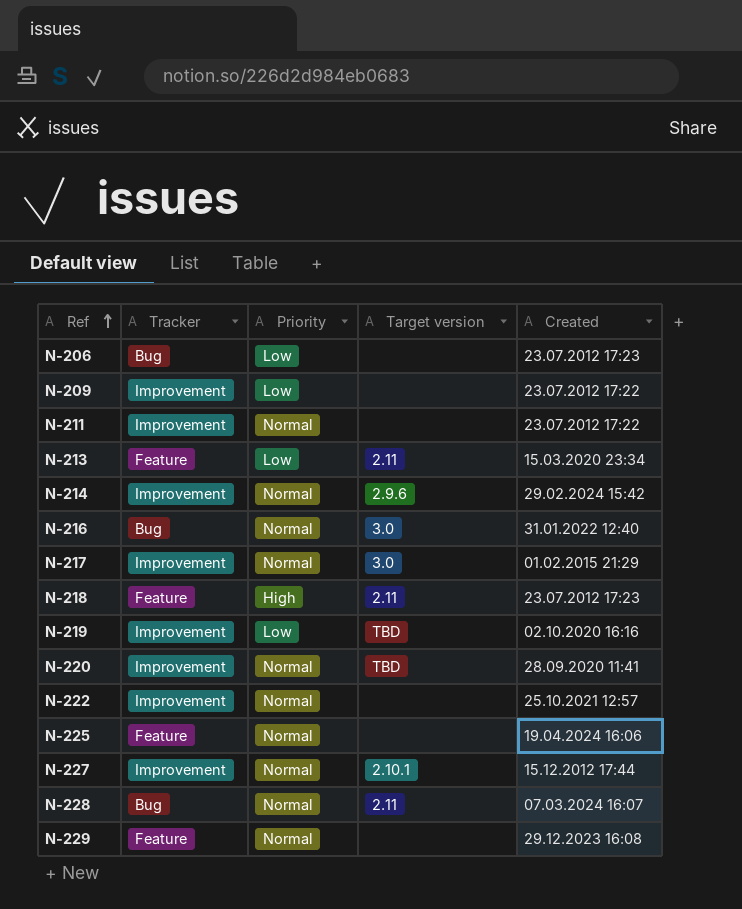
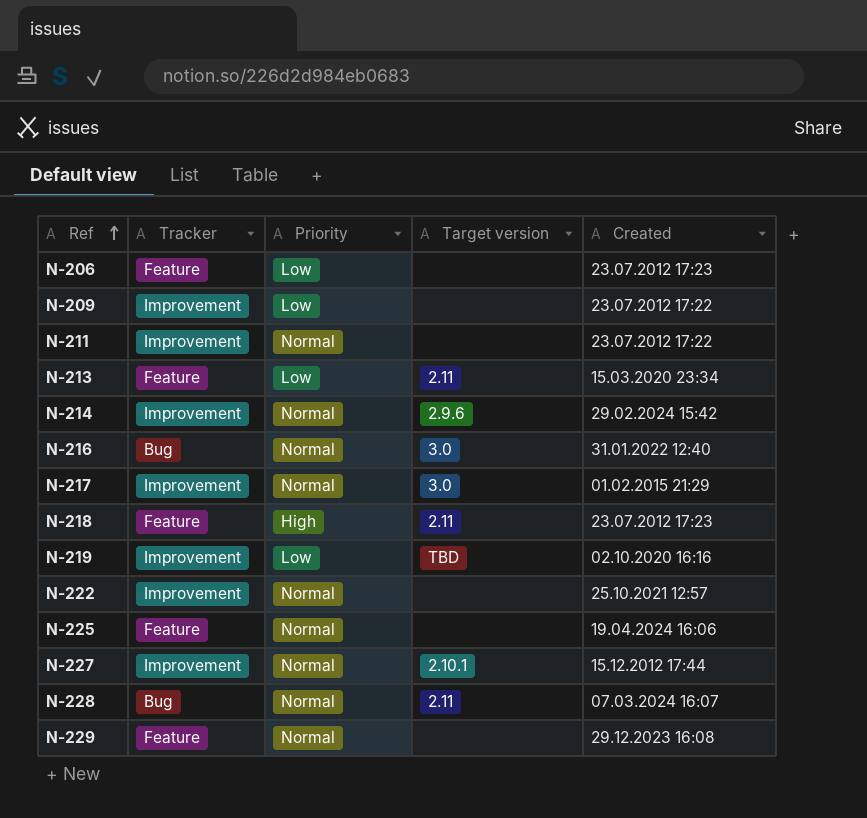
row N-220: Improvement | Normal | TBD | 28.09.2020 11:41 -> none
N-206 | Tracker: Bug -> Feature

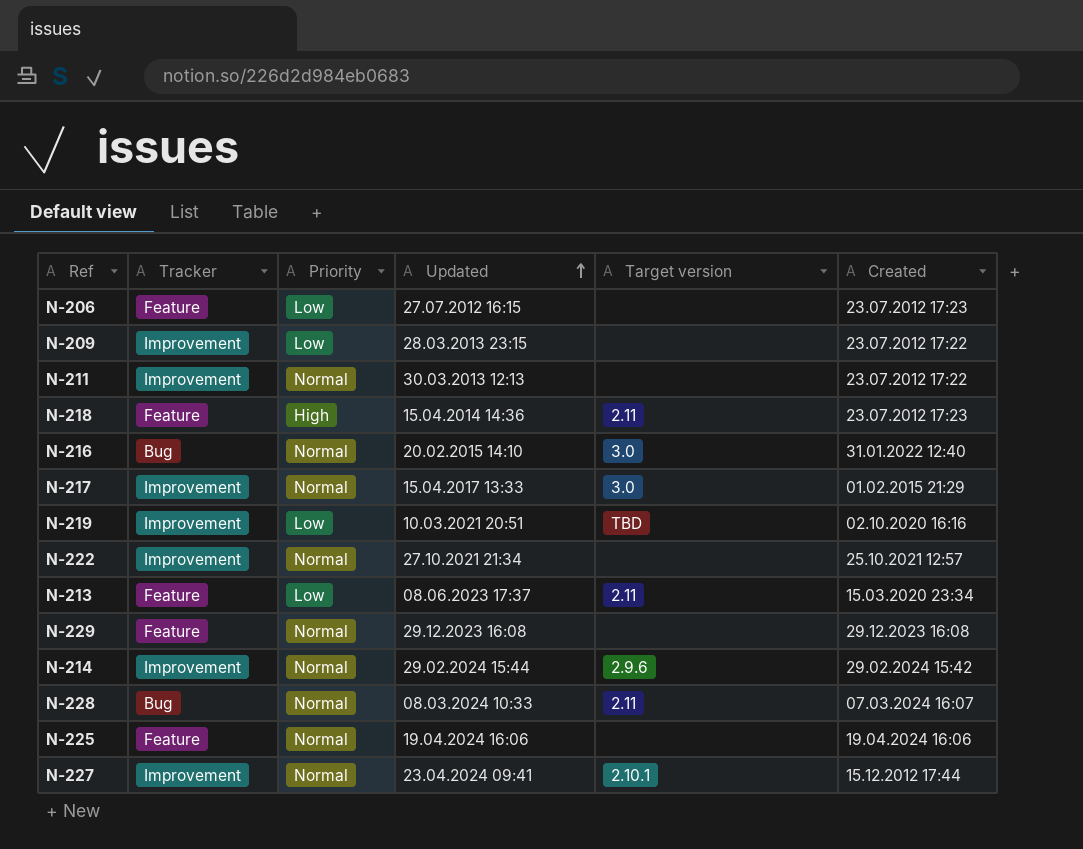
row order: Ref ascending -> Updated ascending
column Updated | position: none -> 4

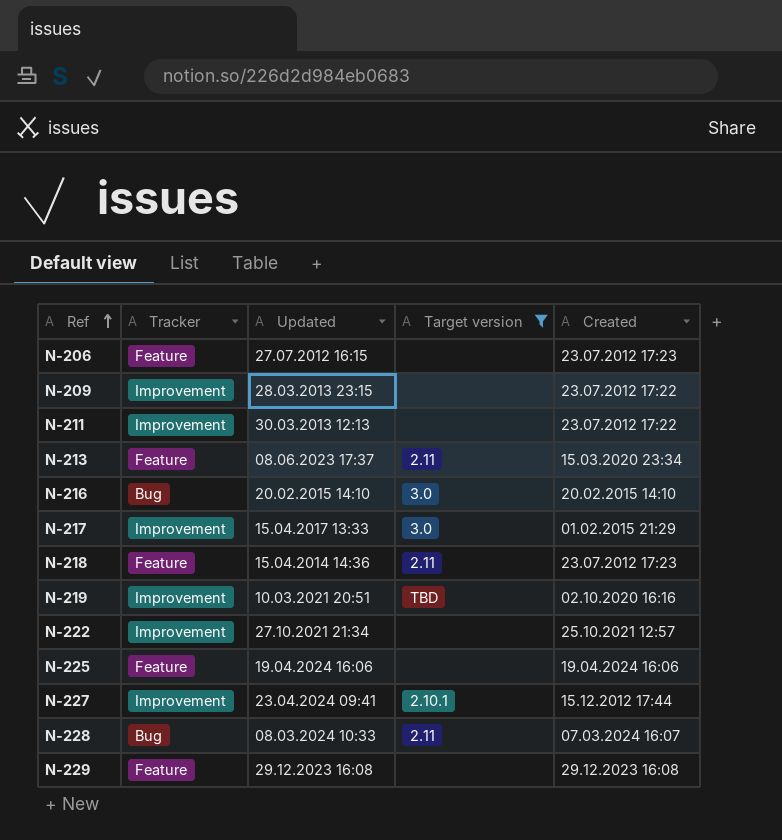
filter: none -> Target version != 2.9.6
row order: Updated ascending -> Ref ascending
column Priority | position: 3 -> none
N-216 | Created: 31.01.2022 12:40 -> 20.02.2015 14:10

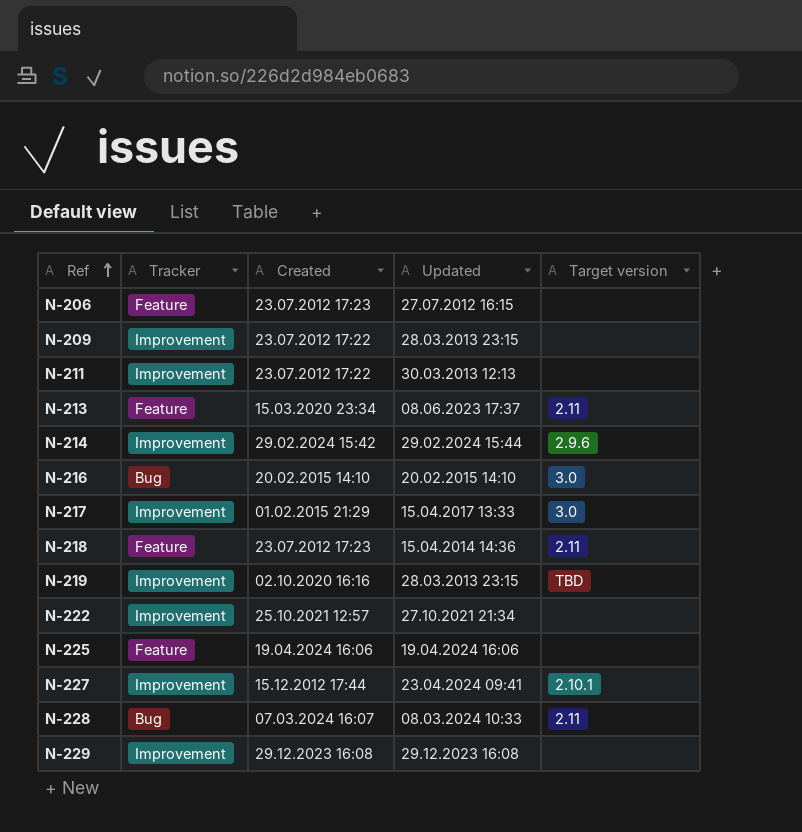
filter: Target version != 2.9.6 -> none
column Created | position: 5 -> 3
N-219 | Updated: 10.03.2021 20:51 -> 28.03.2013 23:15
N-229 | Tracker: Feature -> Improvement

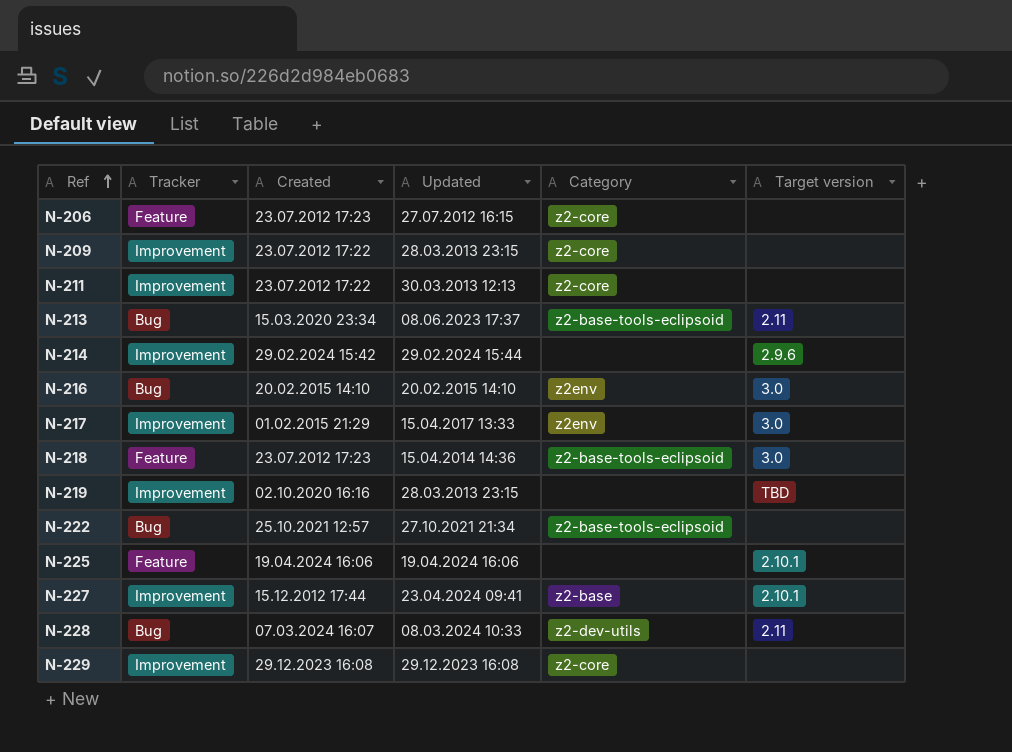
column Category | position: none -> 5
N-213 | Tracker: Feature -> Bug
N-218 | Target version: 2.11 -> 3.0
N-222 | Tracker: Improvement -> Bug
N-225 | Target version: none -> 2.10.1

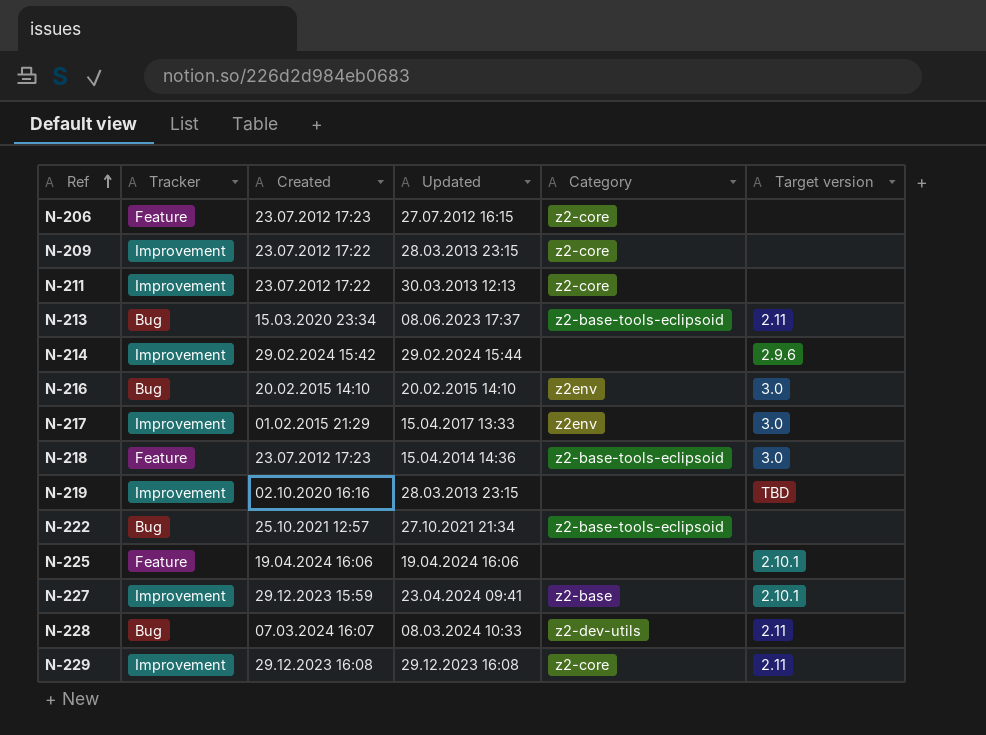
N-227 | Created: 15.12.2012 17:44 -> 29.12.2023 15:59
N-229 | Target version: none -> 2.11

